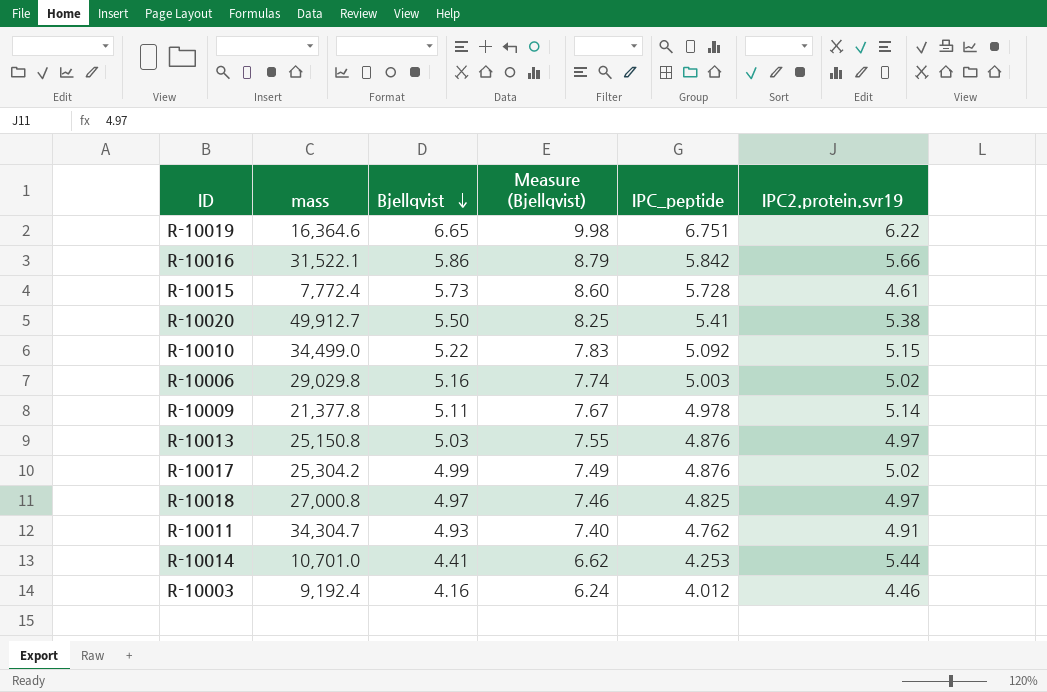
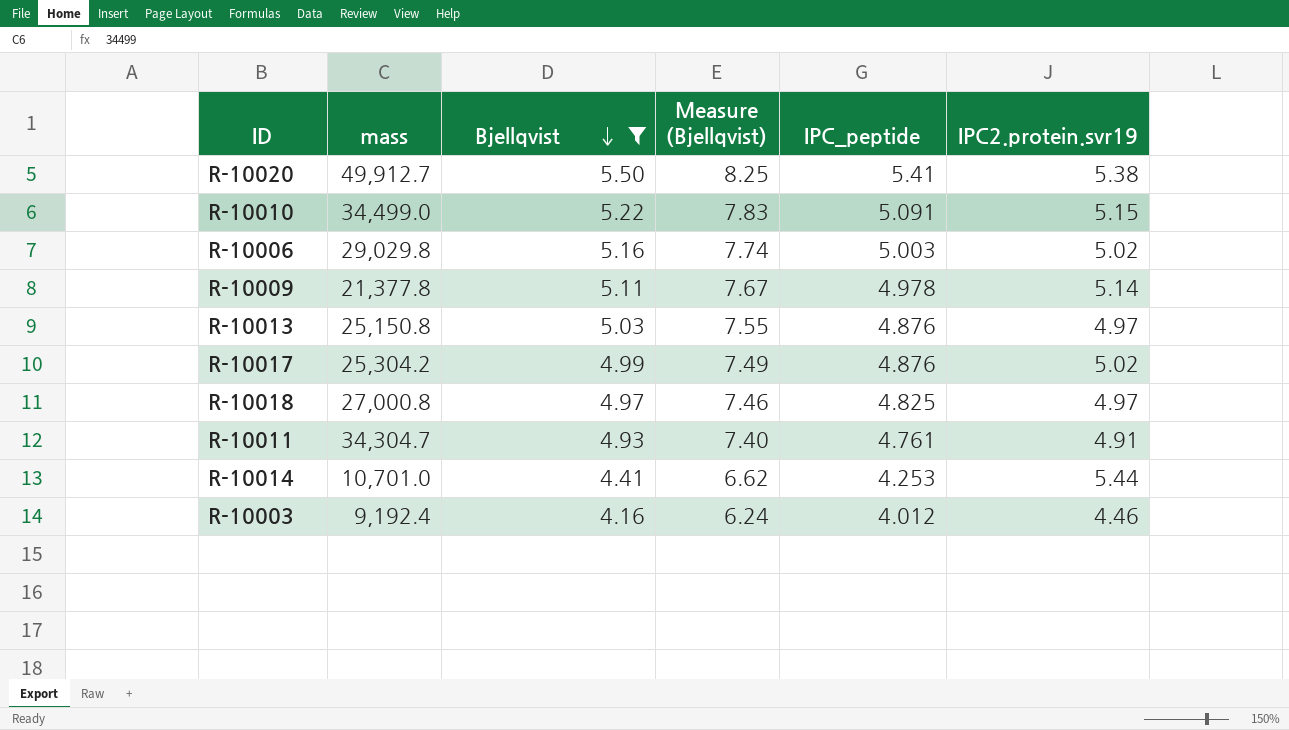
filter: none -> Bjellqvist <= 5.50
R-10010 | IPC_peptide: 5.092 -> 5.091
R-10011 | IPC_peptide: 4.762 -> 4.761

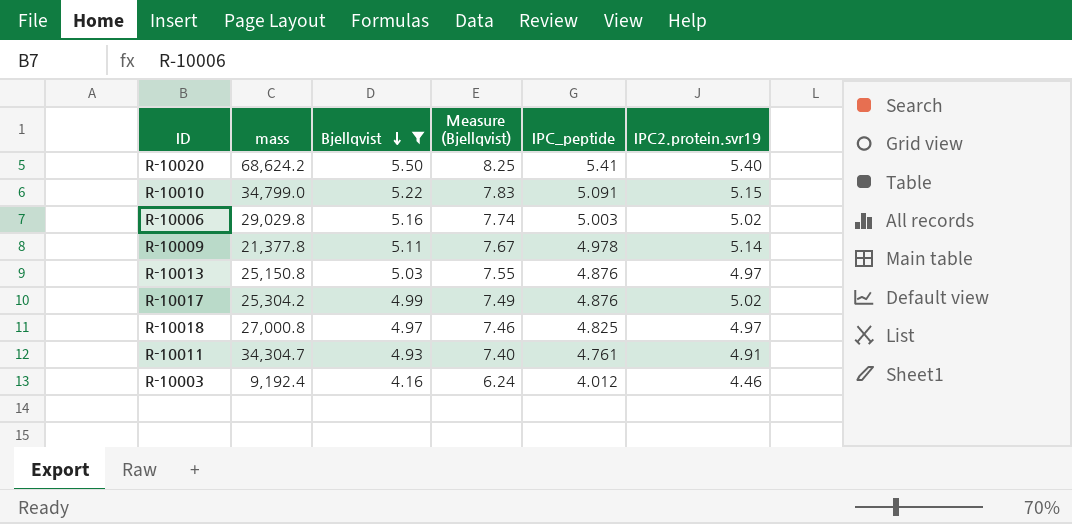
row R-10014: 10,701.0 | 4.41 | 6.62 | 4.253 | 5.44 -> none
R-10020 | mass: 49,912.7 -> 68,624.2
R-10020 | IPC2.protein.svr19: 5.38 -> 5.40
R-10010 | mass: 34,499.0 -> 34,799.0

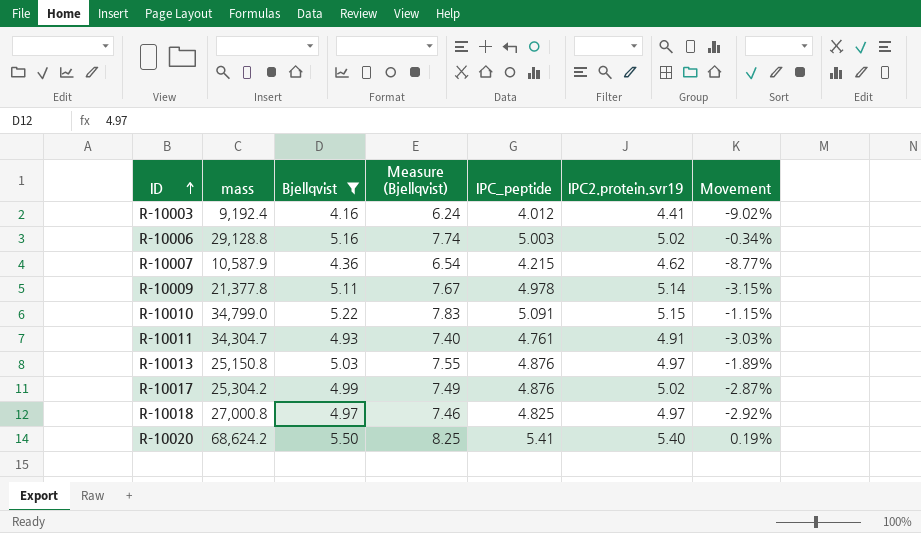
row order: Bjellqvist descending -> ID ascending
column Movement | formula: none -> ([IPC_peptide] - [IPC2.protein.svr19]) / [IPC2.protein.svr19]
R-10003 | IPC2.protein.svr19: 4.46 -> 4.41
R-10006 | mass: 29,029.8 -> 29,128.8
row R-10007: none -> 10,587.9 | 4.36 | 6.54 | 4.215 | 4.62 | -8.77%

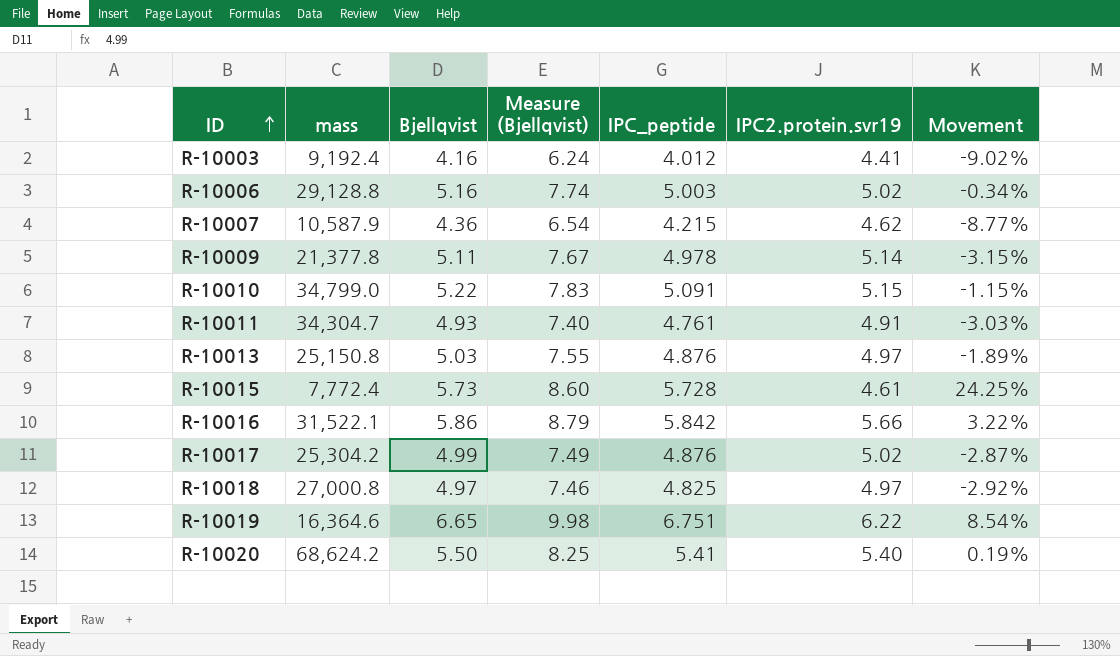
filter: Bjellqvist <= 5.50 -> none

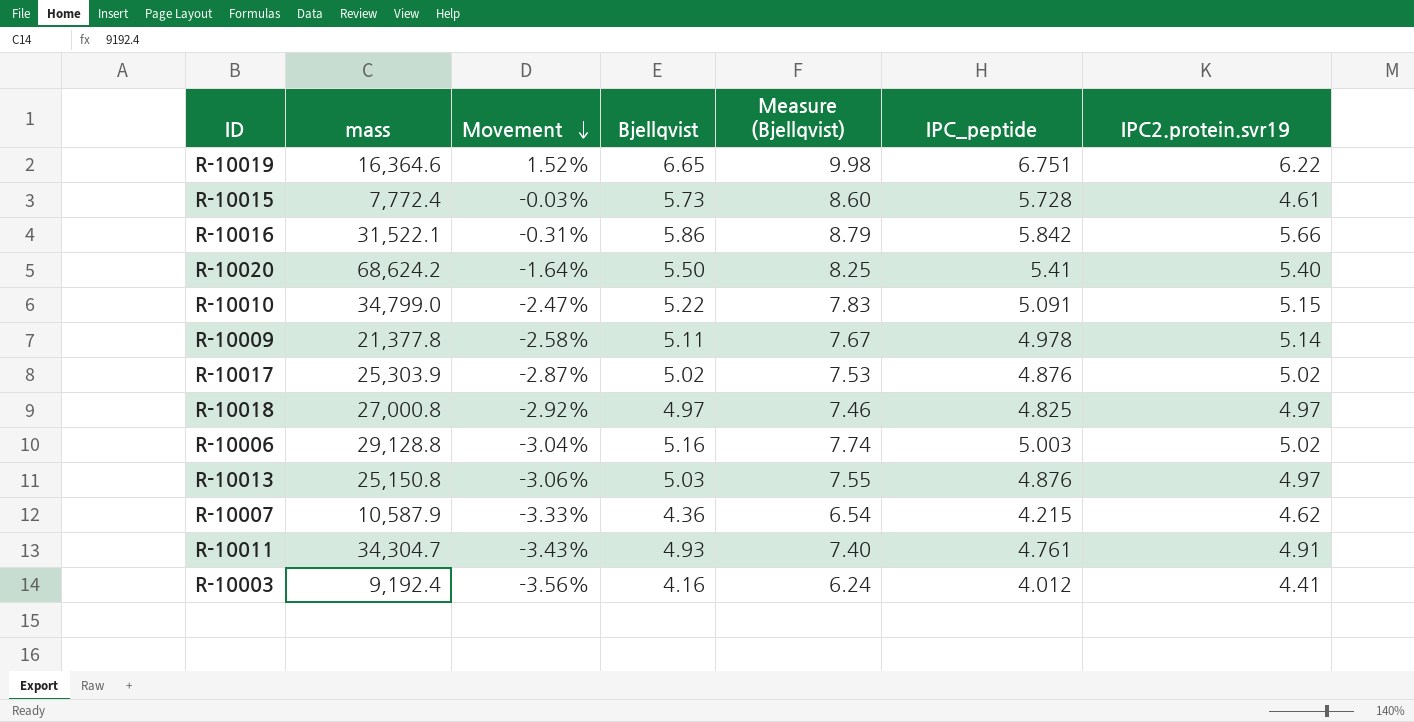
row order: ID ascending -> Movement descending
column Movement | formula: ([IPC_peptide] - [IPC2.protein.svr19]) / [IPC2.protein.svr19] -> ([IPC_peptide] - [Bjellqvist]) / [Bjellqvist]
column Movement | position: 7 -> 3
R-10017 | mass: 25,304.2 -> 25,303.9
R-10017 | Bjellqvist: 4.99 -> 5.02
R-10017 | Measure (Bjellqvist): 7.49 -> 7.53

